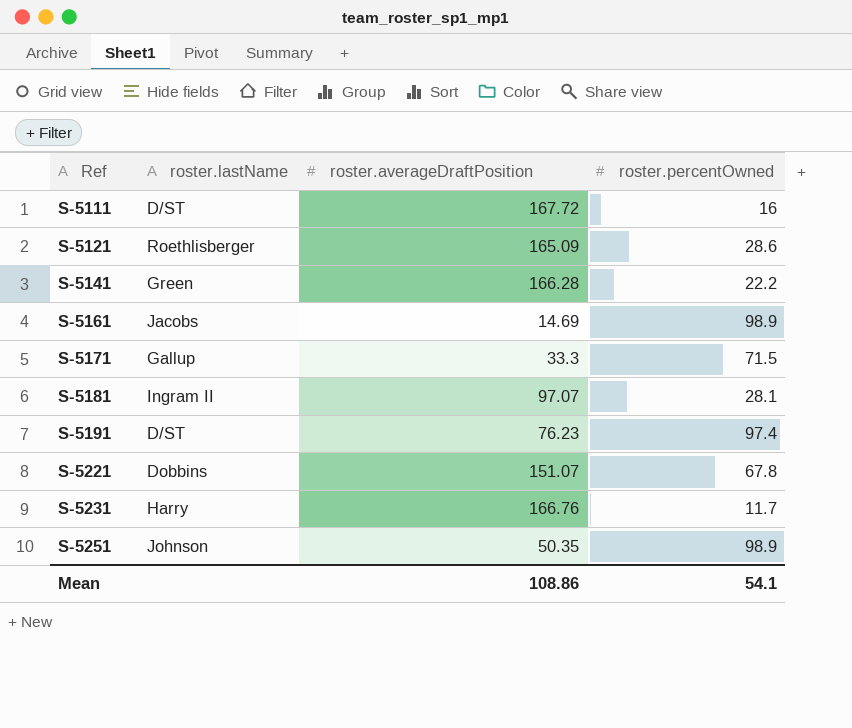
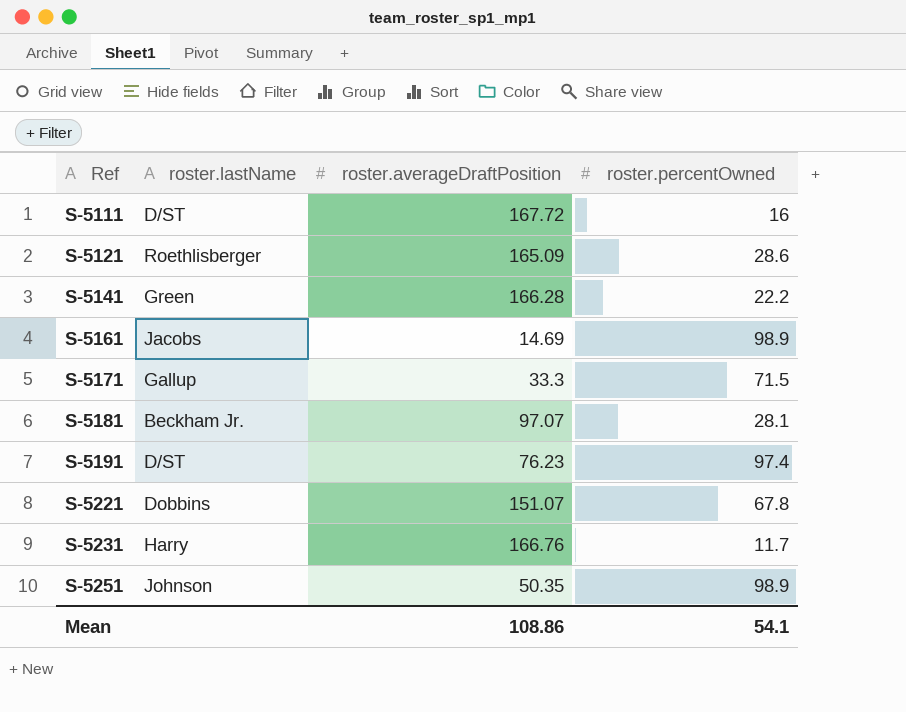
S-5181 | roster.lastName: Ingram II -> Beckham Jr.

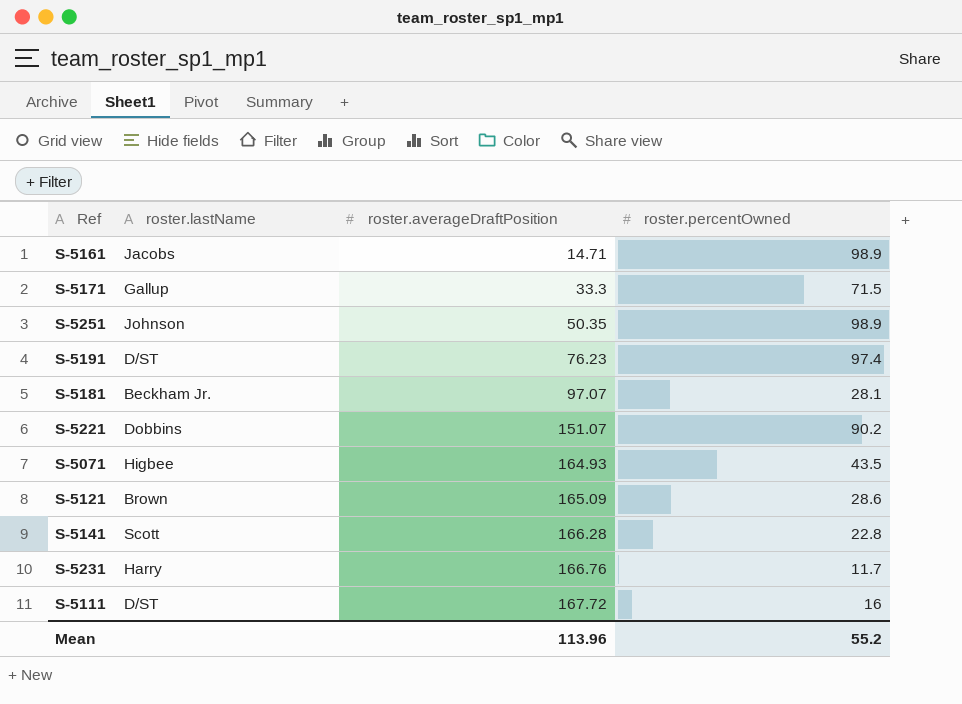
row order: Ref ascending -> roster.averageDraftPosition ascending
S-5161 | roster.averageDraftPosition: 14.69 -> 14.71
S-5221 | roster.percentOwned: 67.8 -> 90.2
row S-5071: none -> Higbee | 164.93 | 43.5
S-5121 | roster.lastName: Roethlisberger -> Brown
S-5141 | roster.lastName: Green -> Scott
S-5141 | roster.percentOwned: 22.2 -> 22.8
Mean | roster.averageDraftPosition: 108.86 -> 113.96
Mean | roster.percentOwned: 54.1 -> 55.2

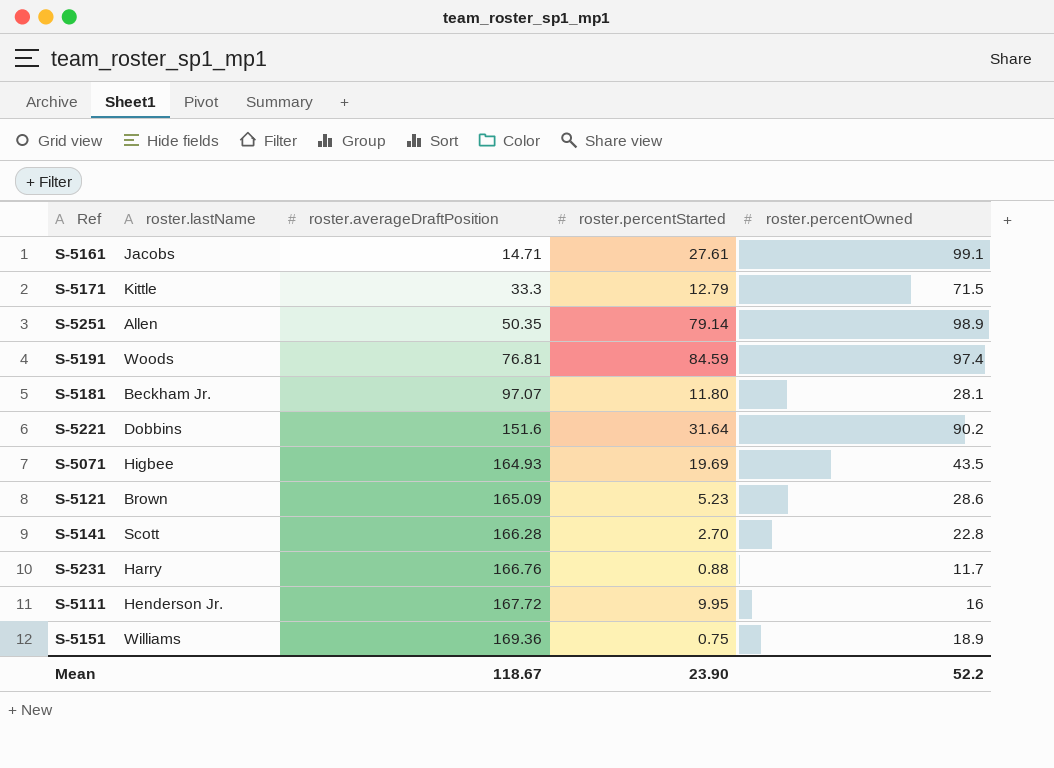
column roster.percentStarted | position: none -> 4
S-5161 | roster.percentOwned: 98.9 -> 99.1
S-5171 | roster.lastName: Gallup -> Kittle
S-5251 | roster.lastName: Johnson -> Allen
S-5191 | roster.lastName: D/ST -> Woods
S-5191 | roster.averageDraftPosition: 76.23 -> 76.81
S-5221 | roster.averageDraftPosition: 151.07 -> 151.6
S-5111 | roster.lastName: D/ST -> Henderson Jr.
row S-5151: none -> Williams | 169.36 | 0.75 | 18.9
Mean | roster.averageDraftPosition: 113.96 -> 118.67
Mean | roster.percentOwned: 55.2 -> 52.2

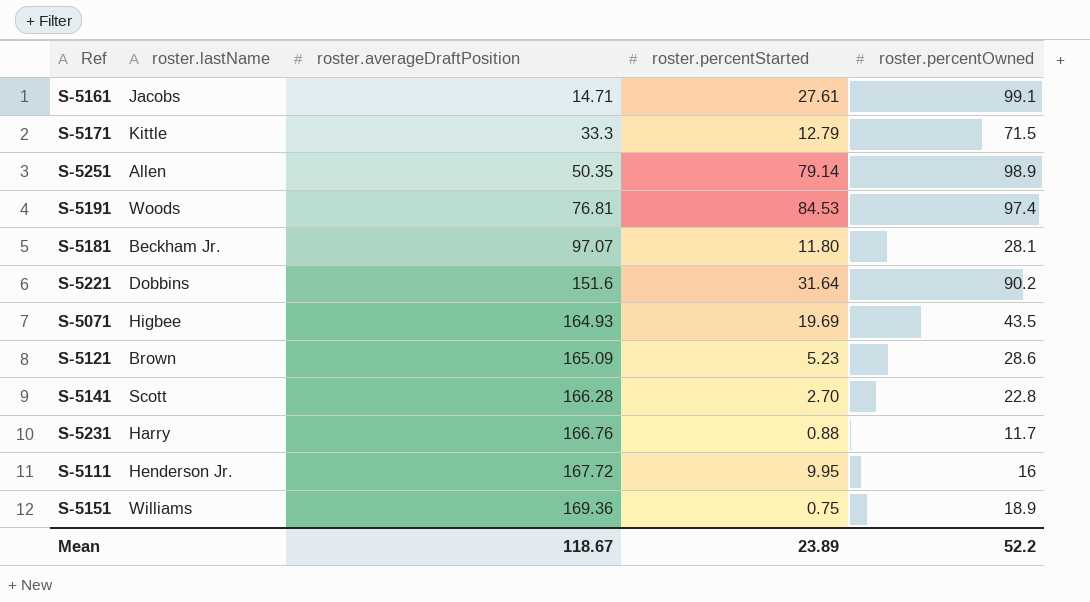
S-5191 | roster.percentStarted: 84.59 -> 84.53
Mean | roster.percentStarted: 23.90 -> 23.89

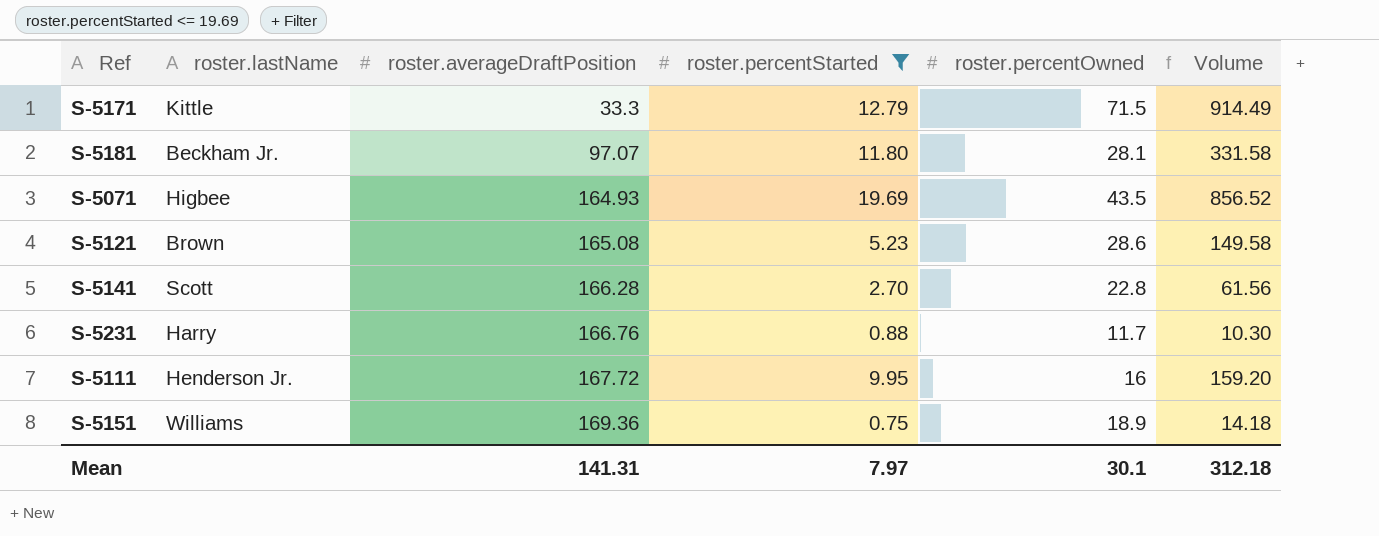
filter: none -> roster.percentStarted <= 19.69
column Volume | formula: none -> [roster.percentStarted] * [roster.percentOwned]
S-5121 | roster.averageDraftPosition: 165.09 -> 165.08
Mean | roster.averageDraftPosition: 118.67 -> 141.31
Mean | roster.percentStarted: 23.89 -> 7.97
Mean | roster.percentOwned: 52.2 -> 30.1

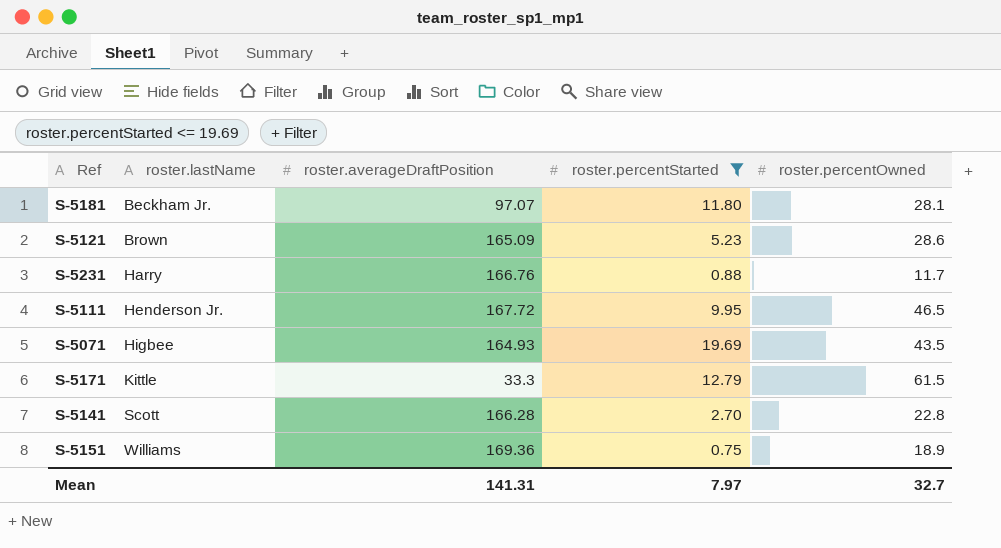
row order: roster.averageDraftPosition ascending -> roster.lastName ascending
column Volume | formula: [roster.percentStarted] * [roster.percentOwned] -> none
S-5121 | roster.averageDraftPosition: 165.08 -> 165.09
S-5111 | roster.percentOwned: 16 -> 46.5
S-5171 | roster.percentOwned: 71.5 -> 61.5
Mean | roster.percentOwned: 30.1 -> 32.7

